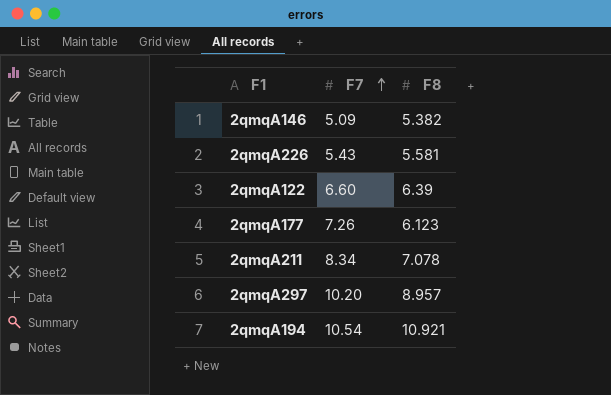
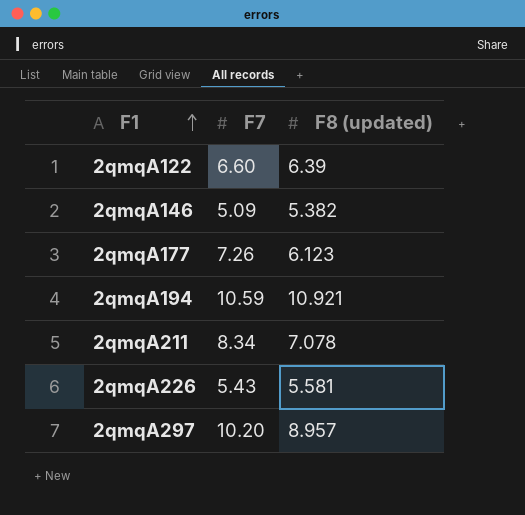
row order: F7 ascending -> F1 ascending
column name: F8 -> F8 (updated)
2qmqA194 | F7: 10.54 -> 10.59

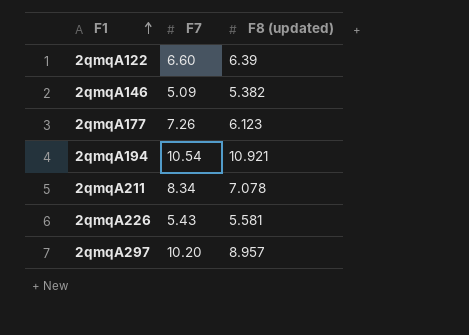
2qmqA194 | F7: 10.59 -> 10.54

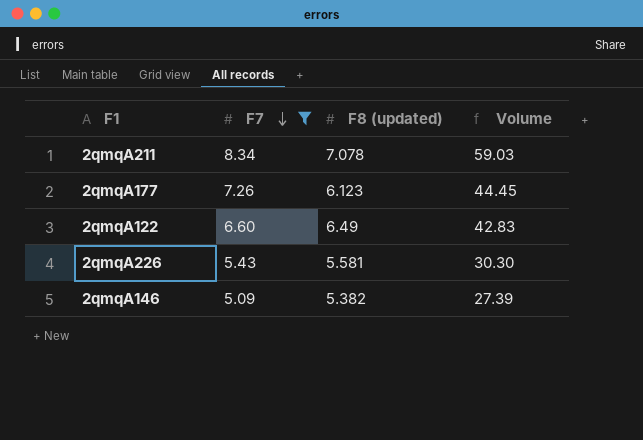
filter: none -> F7 <= 8.34
row order: F1 ascending -> F7 descending
column Volume | formula: none -> [F7] * [F8 (updated)]
2qmqA122 | F8 (updated): 6.39 -> 6.49

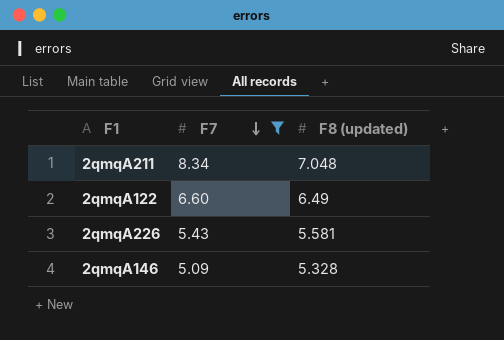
column Volume | formula: [F7] * [F8 (updated)] -> none
row 2qmqA177: 7.26 | 6.123 | 44.45 -> none
2qmqA211 | F8 (updated): 7.078 -> 7.048
2qmqA146 | F8 (updated): 5.382 -> 5.328

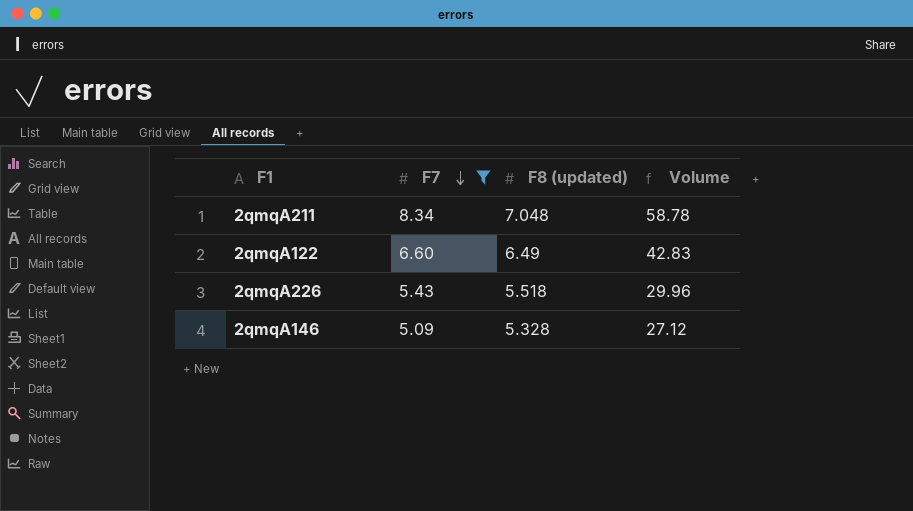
column Volume | formula: none -> [F7] * [F8 (updated)]
2qmqA226 | F8 (updated): 5.581 -> 5.518

